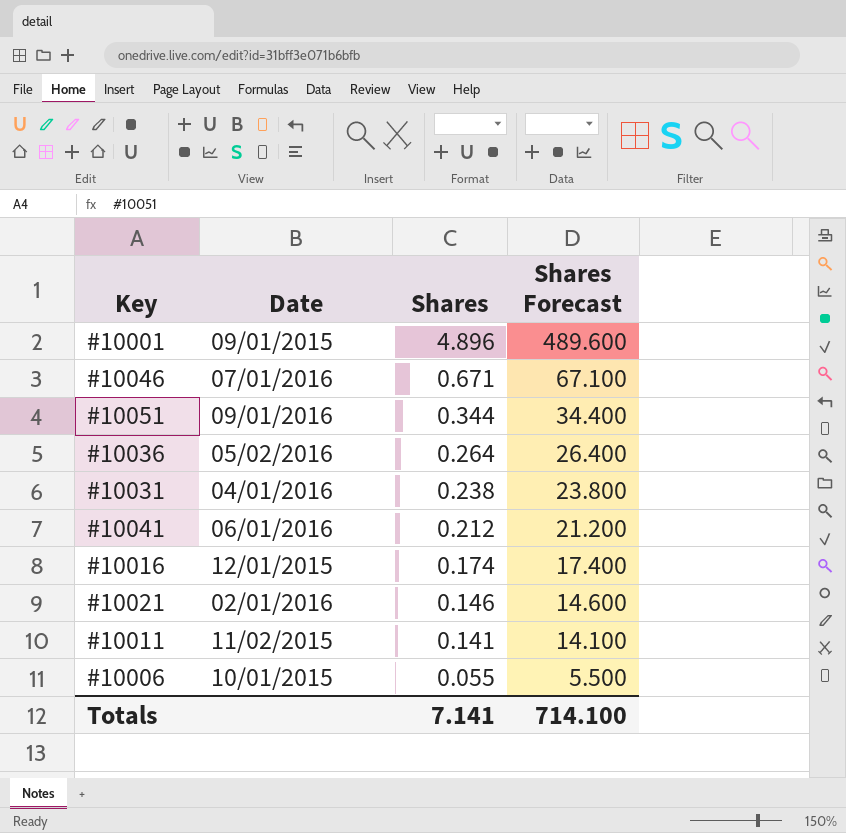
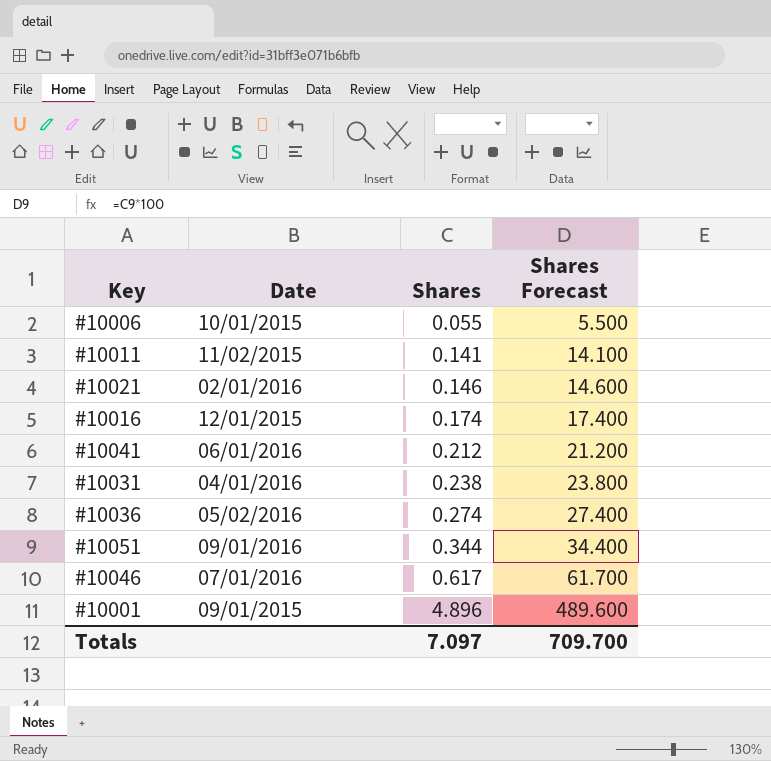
row order: Shares descending -> Shares ascending
#10036 | Shares: 0.264 -> 0.274
#10036 | Shares Forecast: 26.400 -> 27.400
#10046 | Shares: 0.671 -> 0.617
#10046 | Shares Forecast: 67.100 -> 61.700
Totals | Shares: 7.141 -> 7.097
Totals | Shares Forecast: 714.100 -> 709.700

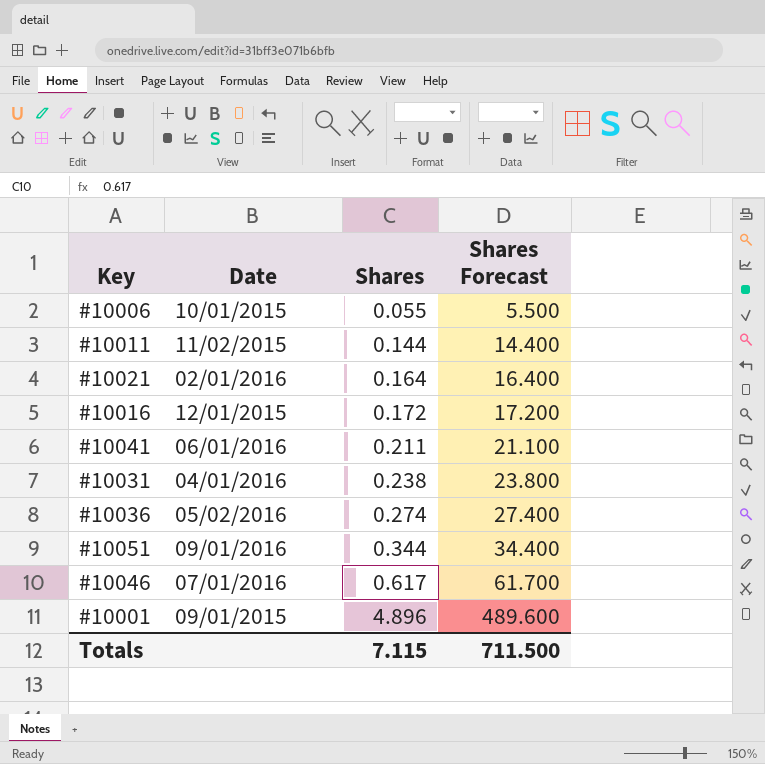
#10011 | Shares: 0.141 -> 0.144
#10011 | Shares Forecast: 14.100 -> 14.400
#10021 | Shares: 0.146 -> 0.164
#10021 | Shares Forecast: 14.600 -> 16.400
#10016 | Shares: 0.174 -> 0.172
#10016 | Shares Forecast: 17.400 -> 17.200
#10041 | Shares: 0.212 -> 0.211
#10041 | Shares Forecast: 21.200 -> 21.100
Totals | Shares: 7.097 -> 7.115
Totals | Shares Forecast: 709.700 -> 711.500

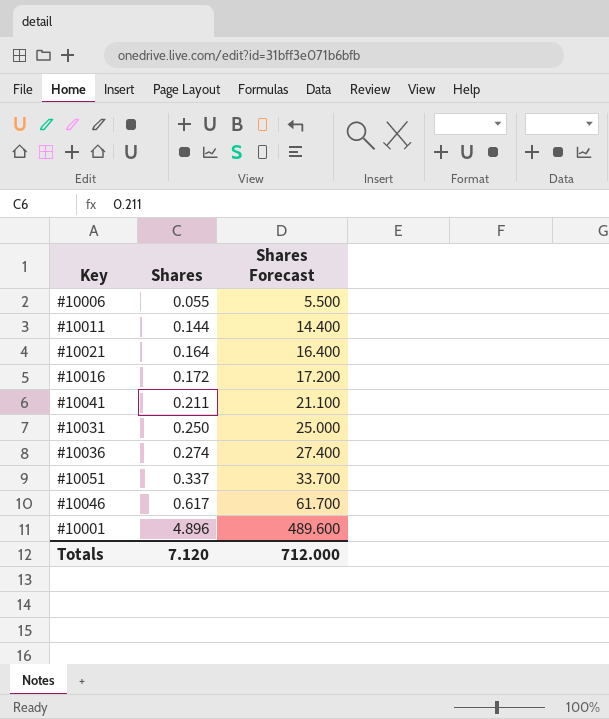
column Date | position: 2 -> none
#10031 | Shares: 0.238 -> 0.250
#10031 | Shares Forecast: 23.800 -> 25.000
#10051 | Shares: 0.344 -> 0.337
#10051 | Shares Forecast: 34.400 -> 33.700
Totals | Shares: 7.115 -> 7.120
Totals | Shares Forecast: 711.500 -> 712.000

